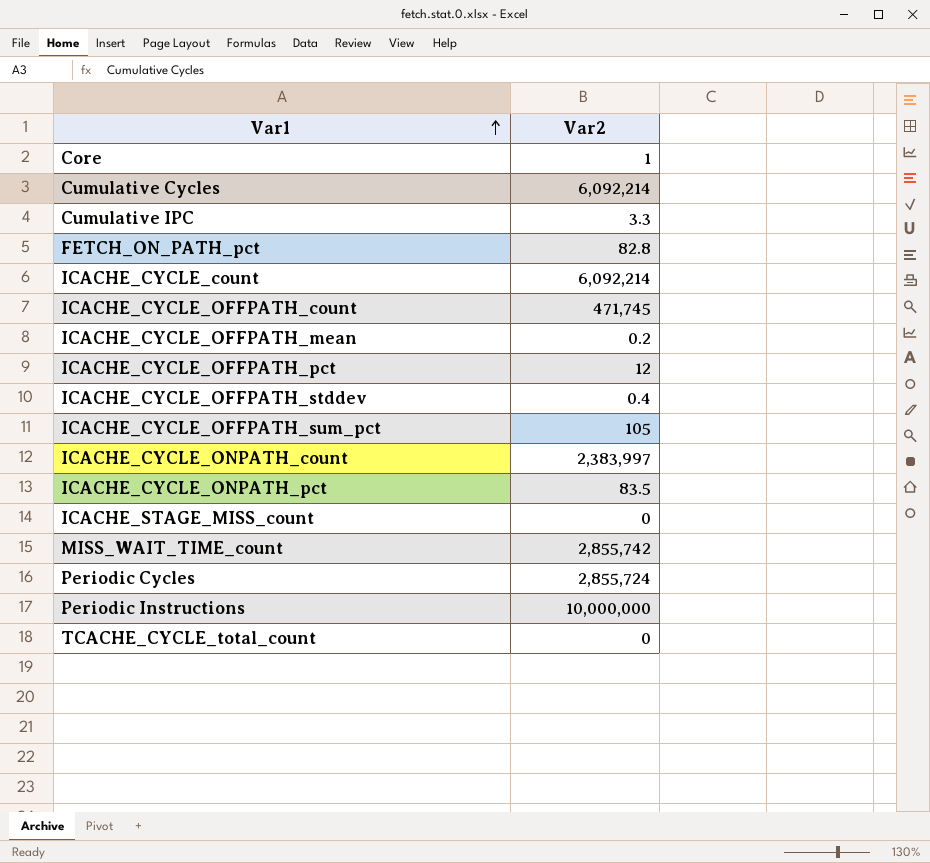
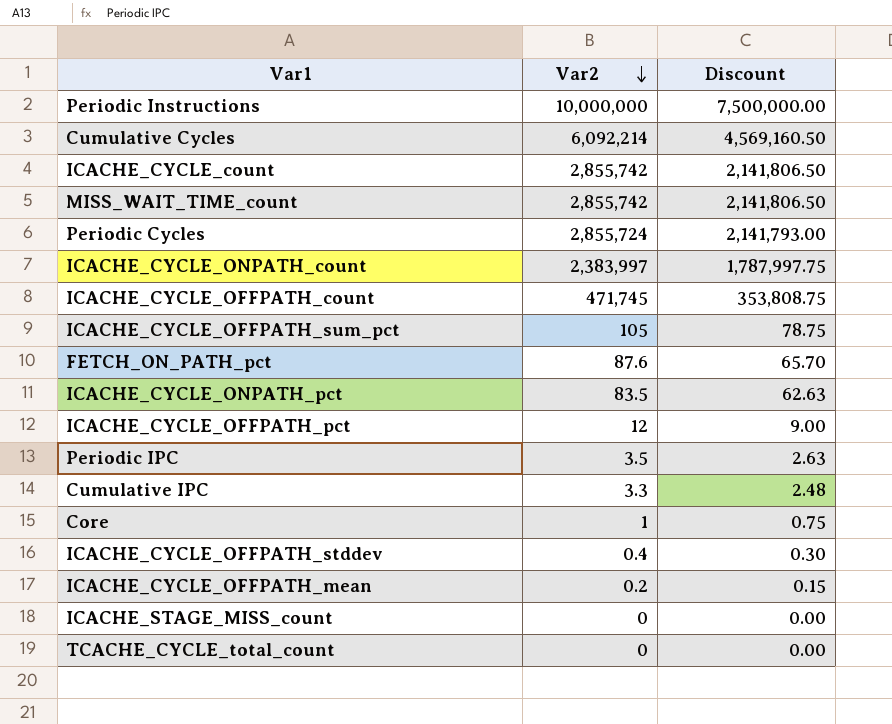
row order: Var1 ascending -> Var2 descending
column Discount | formula: none -> [Var2] * 0.75
ICACHE_CYCLE_count | Var2: 6,092,214 -> 2,855,742
FETCH_ON_PATH_pct | Var2: 82.8 -> 87.6
row Periodic IPC: none -> 3.5 | 2.63

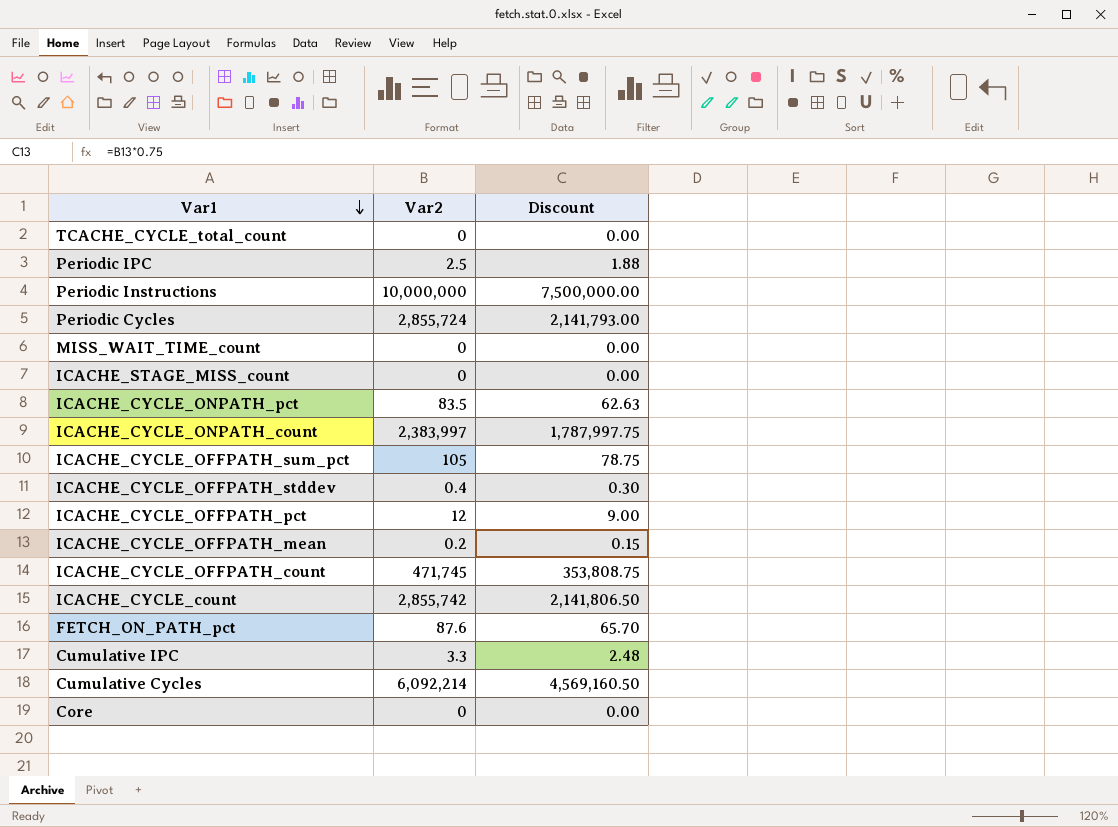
row order: Var2 descending -> Var1 descending
Periodic IPC | Var2: 3.5 -> 2.5
Periodic IPC | Discount: 2.63 -> 1.88
MISS_WAIT_TIME_count | Var2: 2,855,742 -> 0
MISS_WAIT_TIME_count | Discount: 2,141,806.50 -> 0.00
Core | Var2: 1 -> 0
Core | Discount: 0.75 -> 0.00

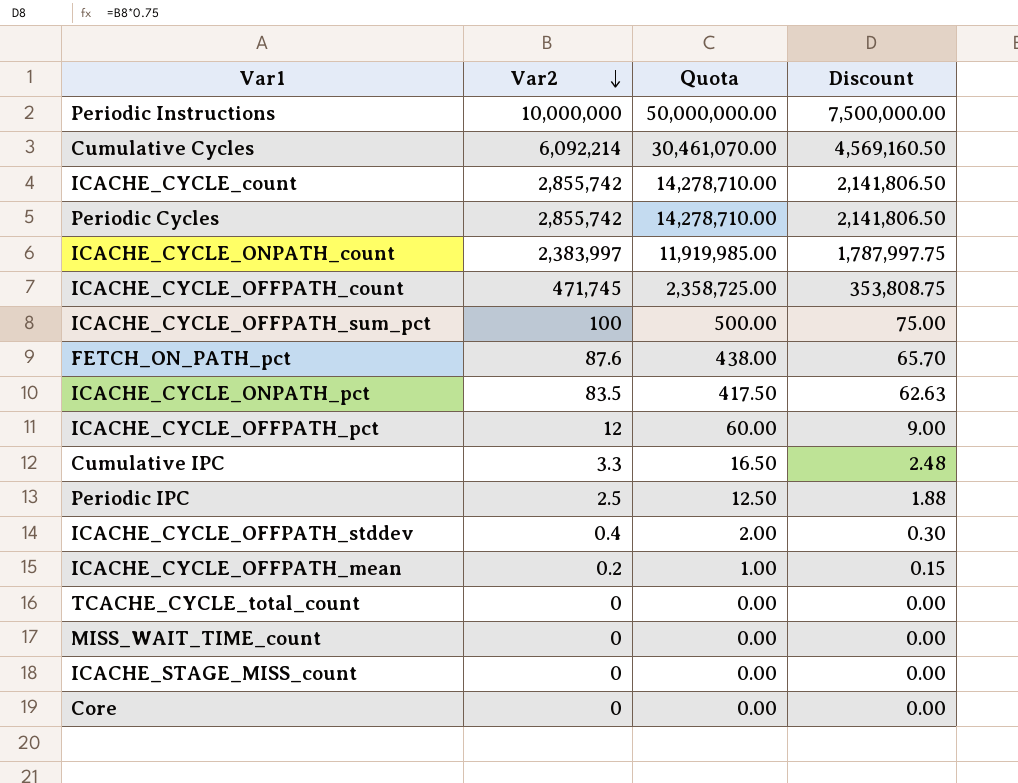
row order: Var1 descending -> Var2 descending
column Quota | formula: none -> [Var2] * 5
Periodic Cycles | Var2: 2,855,724 -> 2,855,742
Periodic Cycles | Discount: 2,141,793.00 -> 2,141,806.50
ICACHE_CYCLE_OFFPATH_sum_pct | Var2: 105 -> 100
ICACHE_CYCLE_OFFPATH_sum_pct | Discount: 78.75 -> 75.00

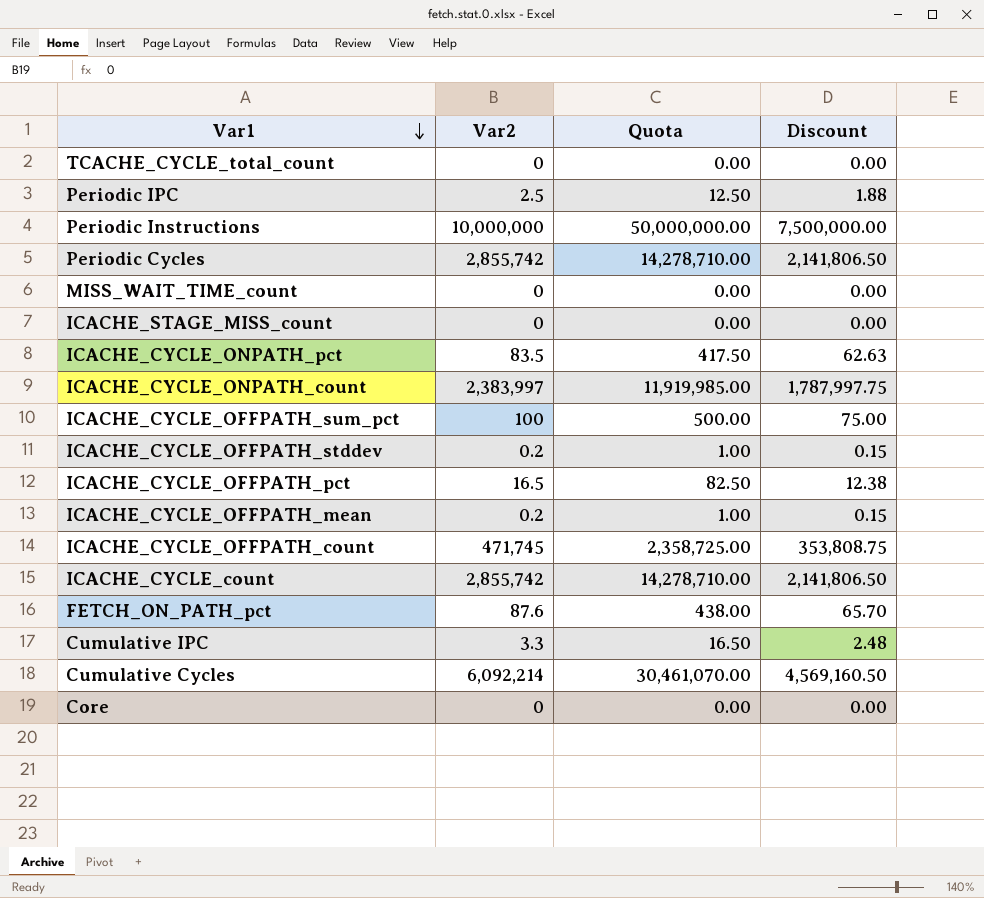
row order: Var2 descending -> Var1 descending
ICACHE_CYCLE_OFFPATH_stddev | Var2: 0.4 -> 0.2
ICACHE_CYCLE_OFFPATH_stddev | Quota: 2.00 -> 1.00
ICACHE_CYCLE_OFFPATH_stddev | Discount: 0.30 -> 0.15
ICACHE_CYCLE_OFFPATH_pct | Var2: 12 -> 16.5
ICACHE_CYCLE_OFFPATH_pct | Quota: 60.00 -> 82.50
ICACHE_CYCLE_OFFPATH_pct | Discount: 9.00 -> 12.38

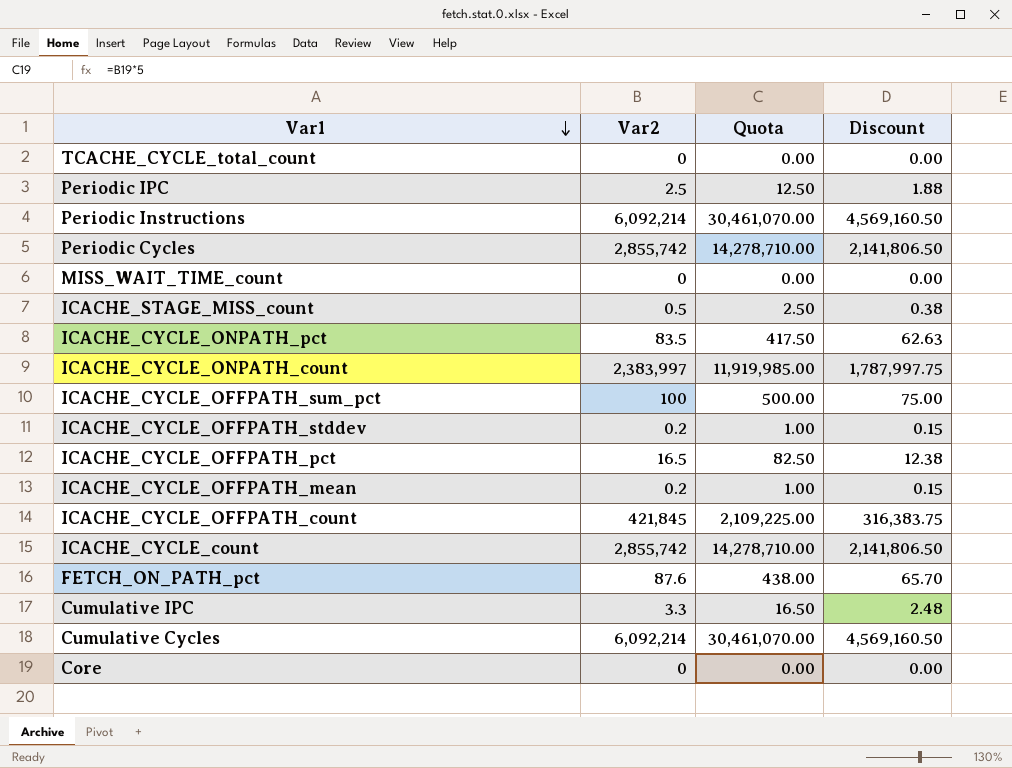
Periodic Instructions | Var2: 10,000,000 -> 6,092,214
Periodic Instructions | Quota: 50,000,000.00 -> 30,461,070.00
Periodic Instructions | Discount: 7,500,000.00 -> 4,569,160.50
ICACHE_STAGE_MISS_count | Var2: 0 -> 0.5
ICACHE_STAGE_MISS_count | Quota: 0.00 -> 2.50
ICACHE_STAGE_MISS_count | Discount: 0.00 -> 0.38
ICACHE_CYCLE_OFFPATH_count | Var2: 471,745 -> 421,845
ICACHE_CYCLE_OFFPATH_count | Quota: 2,358,725.00 -> 2,109,225.00
ICACHE_CYCLE_OFFPATH_count | Discount: 353,808.75 -> 316,383.75

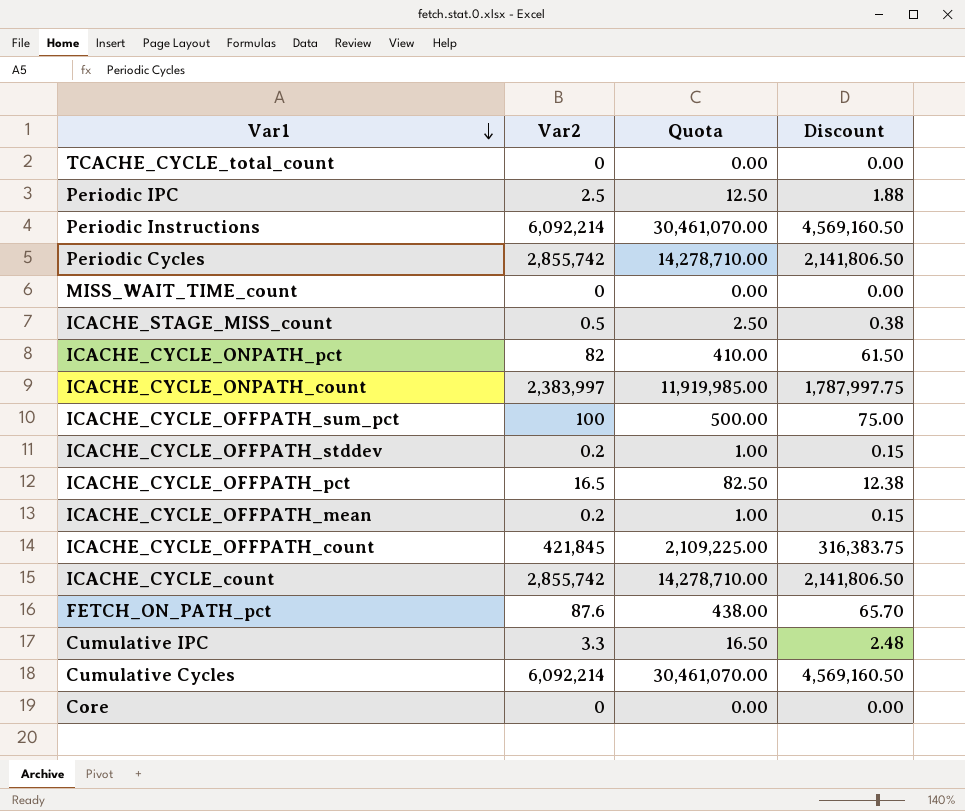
ICACHE_CYCLE_ONPATH_pct | Var2: 83.5 -> 82
ICACHE_CYCLE_ONPATH_pct | Quota: 417.50 -> 410.00
ICACHE_CYCLE_ONPATH_pct | Discount: 62.63 -> 61.50

